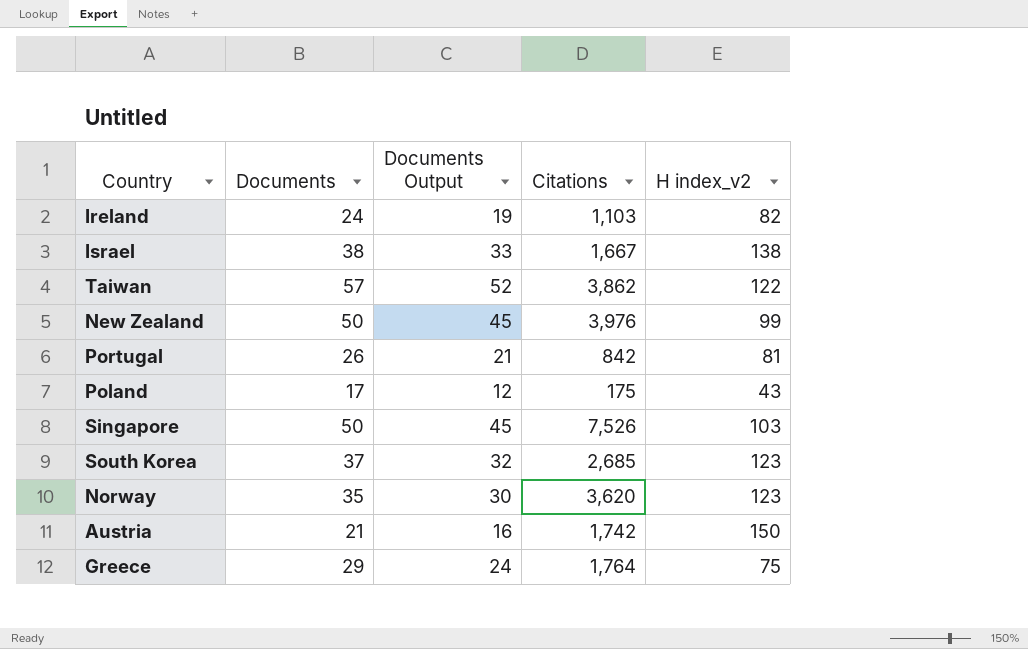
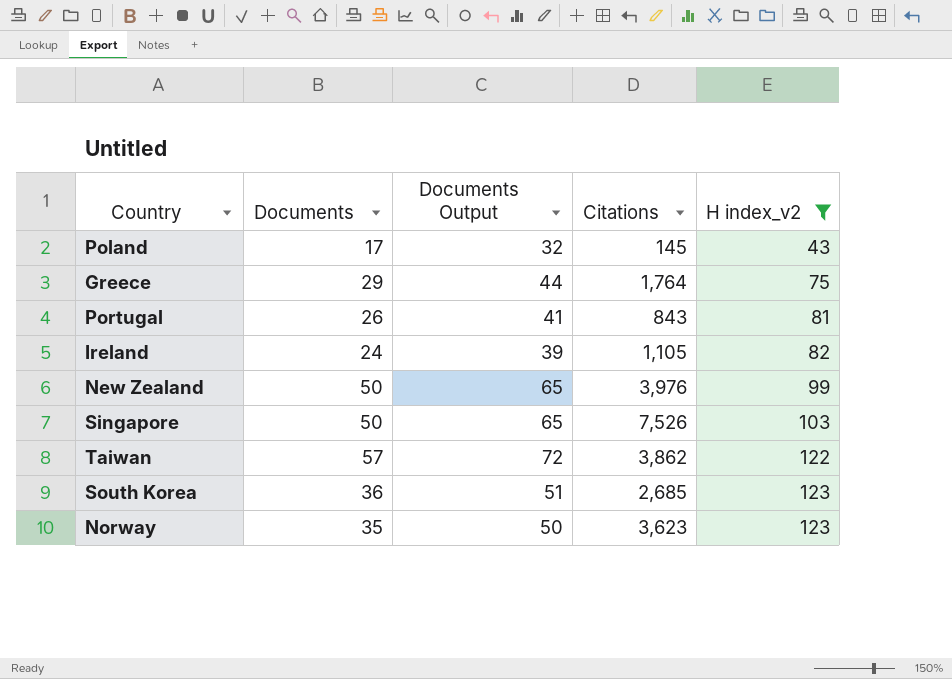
filter: none -> H index_v2 <= 123
row order: none -> H index_v2 ascending
column Documents Output | formula: [Documents] - 5 -> [Documents] + 15
Poland | Citations: 175 -> 145
Portugal | Citations: 842 -> 843
Ireland | Citations: 1,103 -> 1,105
South Korea | Documents: 37 -> 36
Norway | Citations: 3,620 -> 3,623

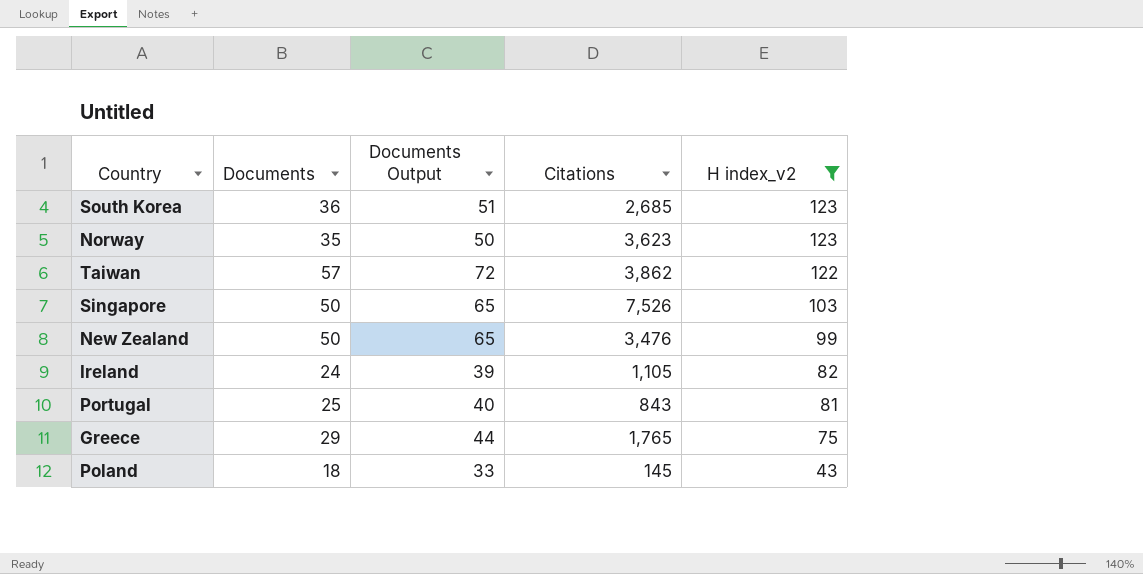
row order: H index_v2 ascending -> H index_v2 descending
New Zealand | Citations: 3,976 -> 3,476
Portugal | Documents: 26 -> 25
Portugal | Documents Output: 41 -> 40
Greece | Citations: 1,764 -> 1,765
Poland | Documents: 17 -> 18
Poland | Documents Output: 32 -> 33

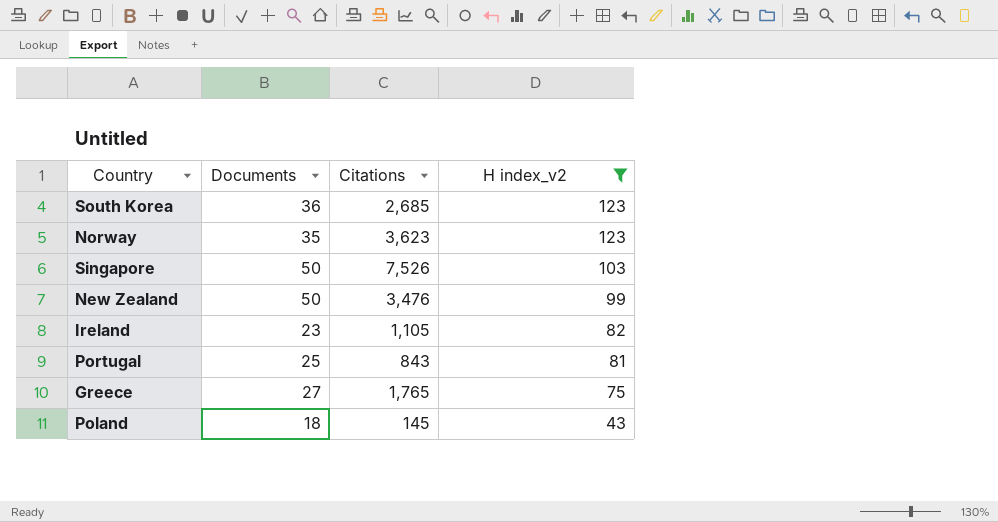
column Documents Output | formula: [Documents] + 15 -> none
row Taiwan: 57 | 72 | 3,862 | 122 -> none
Ireland | Documents: 24 -> 23
Greece | Documents: 29 -> 27

